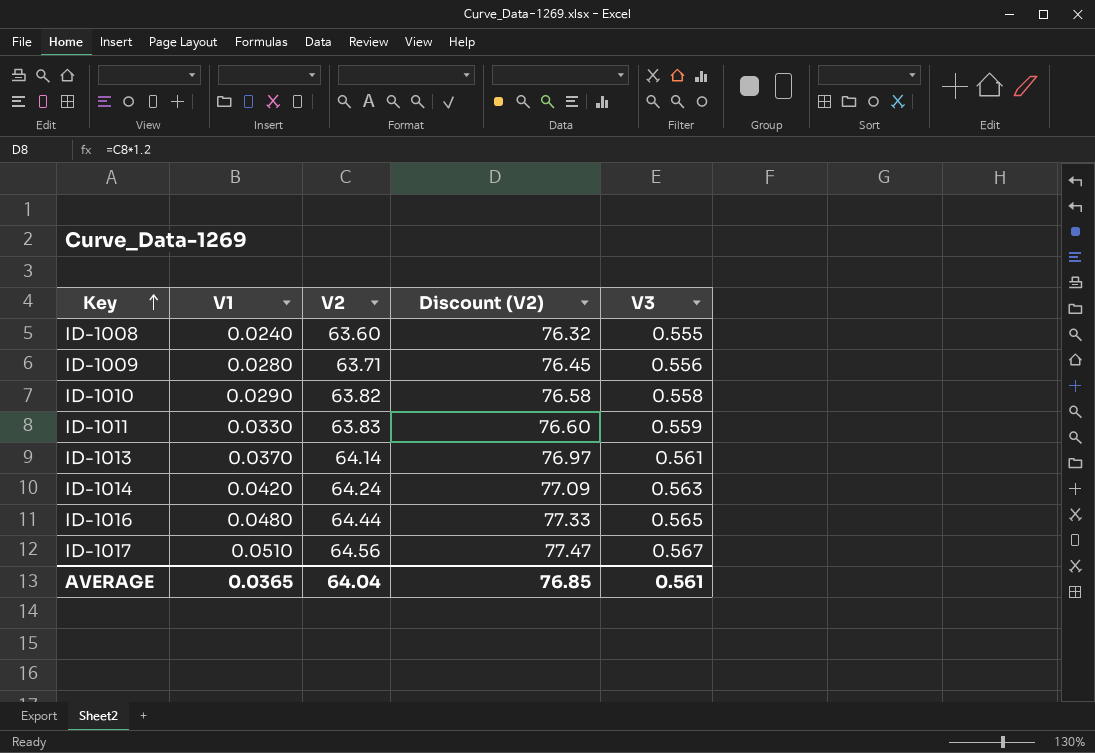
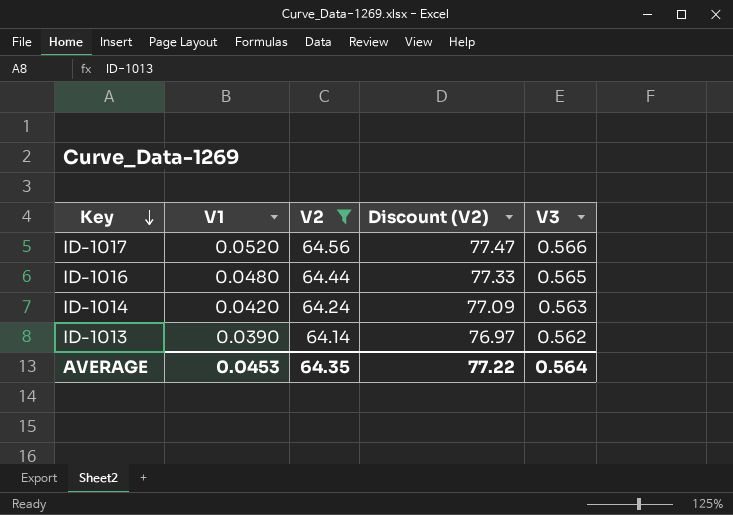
filter: none -> V2 >= 64.14
row order: Key ascending -> Key descending
ID-1017 | V1: 0.0510 -> 0.0520
ID-1017 | V3: 0.567 -> 0.566
ID-1013 | V1: 0.0370 -> 0.0390
ID-1013 | V3: 0.561 -> 0.562
AVERAGE | V1: 0.0365 -> 0.0453
AVERAGE | V2: 64.04 -> 64.35
AVERAGE | Discount (V2): 76.85 -> 77.22
AVERAGE | V3: 0.561 -> 0.564

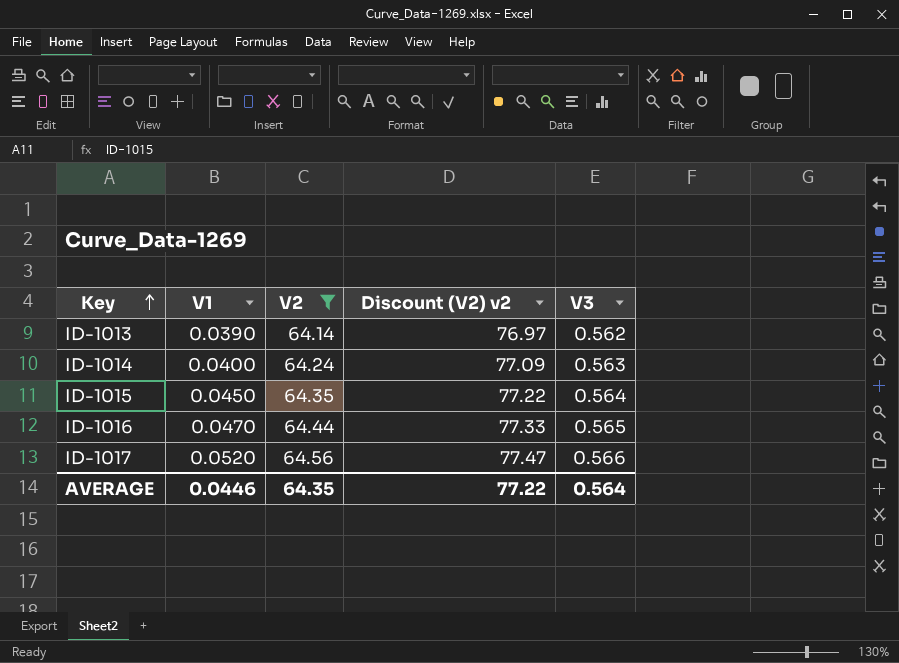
row order: Key descending -> Key ascending
column name: Discount (V2) -> Discount (V2) v2
ID-1014 | V1: 0.0420 -> 0.0400
row ID-1015: none -> 0.0450 | 64.35 | 77.22 | 0.564
ID-1016 | V1: 0.0480 -> 0.0470
AVERAGE | V1: 0.0453 -> 0.0446

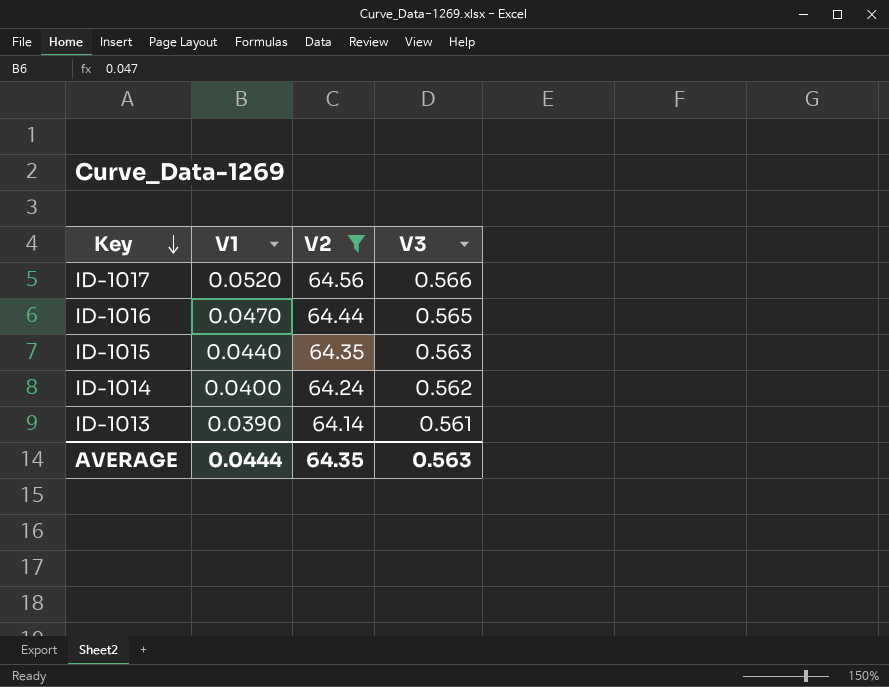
row order: Key ascending -> Key descending
column Discount (V2) v2 | formula: [V2] * 1.2 -> none
ID-1015 | V1: 0.0450 -> 0.0440
ID-1015 | V3: 0.564 -> 0.563
ID-1014 | V3: 0.563 -> 0.562
ID-1013 | V3: 0.562 -> 0.561
AVERAGE | V1: 0.0446 -> 0.0444
AVERAGE | V3: 0.564 -> 0.563

